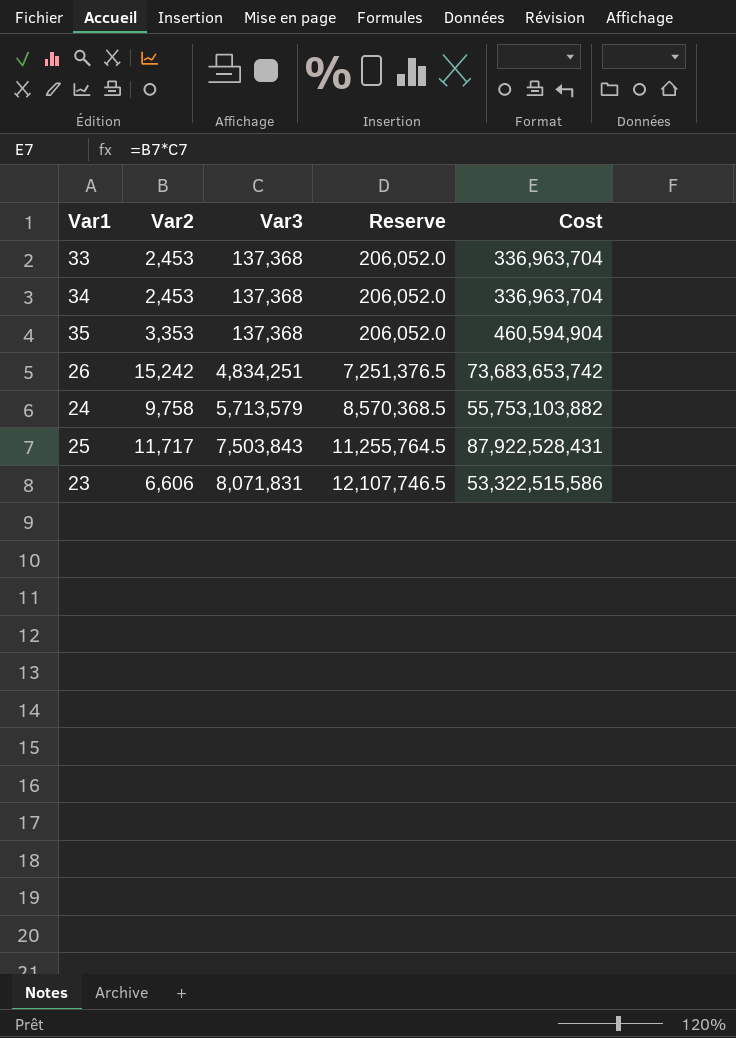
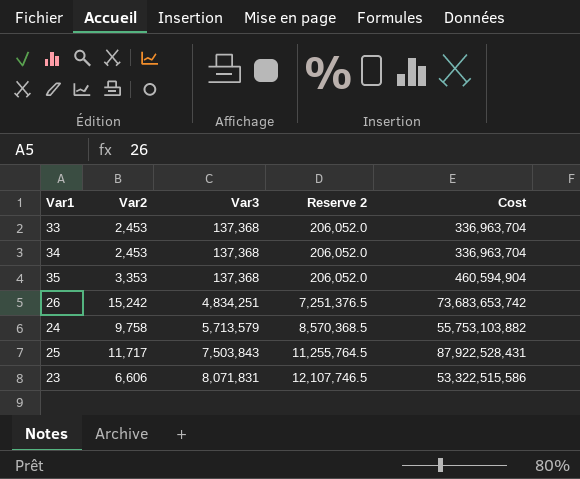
column name: Reserve -> Reserve 2

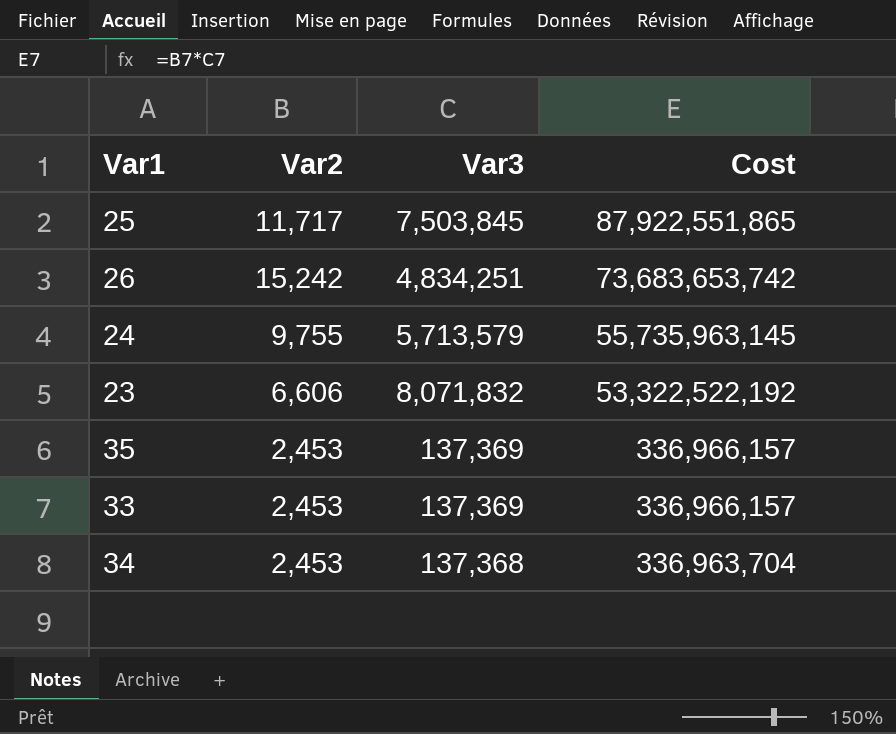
row order: Var3 ascending -> Cost descending
column Reserve 2 | formula: [Var3] * 1.5 -> none
25 | Var3: 7,503,843 -> 7,503,845
25 | Cost: 87,922,528,431 -> 87,922,551,865
24 | Var2: 9,758 -> 9,755
24 | Cost: 55,753,103,882 -> 55,735,963,145
23 | Var3: 8,071,831 -> 8,071,832
23 | Cost: 53,322,515,586 -> 53,322,522,192
35 | Var2: 3,353 -> 2,453
35 | Var3: 137,368 -> 137,369
35 | Cost: 460,594,904 -> 336,966,157
33 | Var3: 137,368 -> 137,369
33 | Cost: 336,963,704 -> 336,966,157

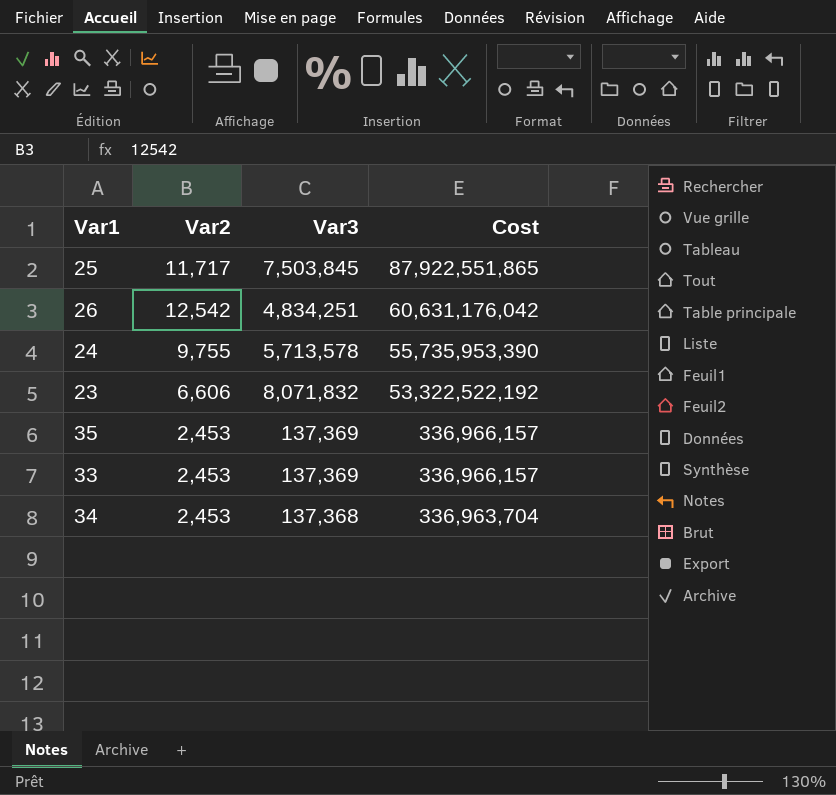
26 | Var2: 15,242 -> 12,542
26 | Cost: 73,683,653,742 -> 60,631,176,042
24 | Var3: 5,713,579 -> 5,713,578
24 | Cost: 55,735,963,145 -> 55,735,953,390

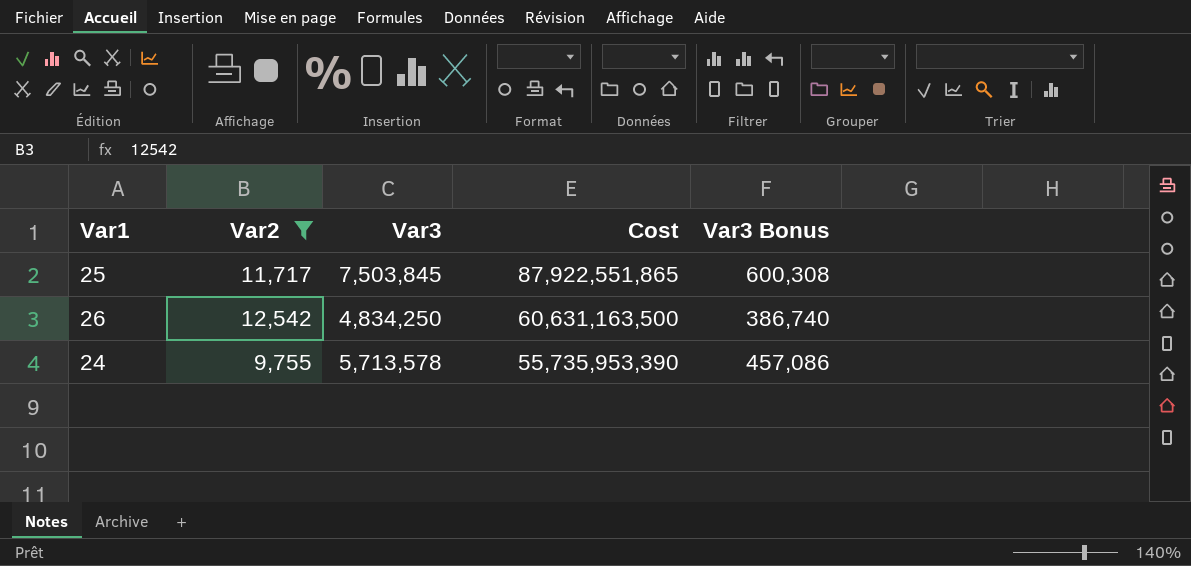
filter: none -> Var2 >= 9,755
column Var3 Bonus | formula: none -> [Var3] * 0.08
26 | Var3: 4,834,251 -> 4,834,250
26 | Cost: 60,631,176,042 -> 60,631,163,500

